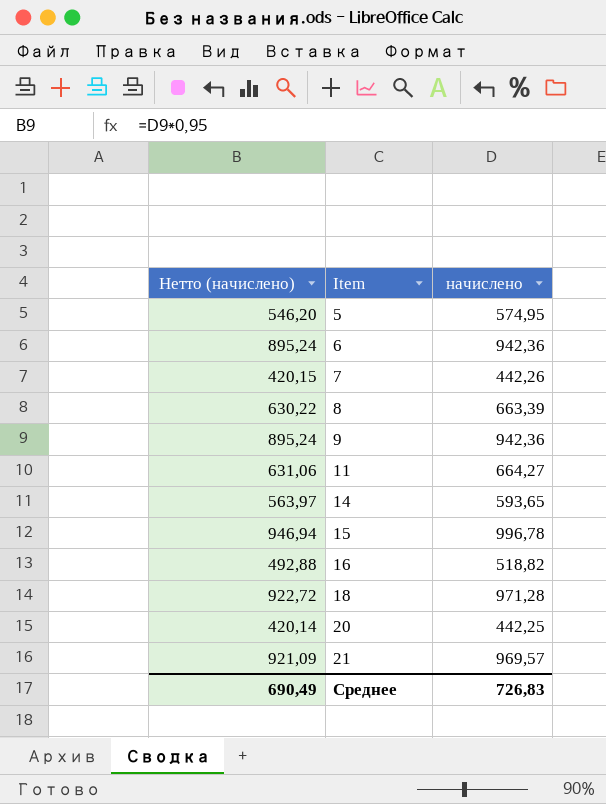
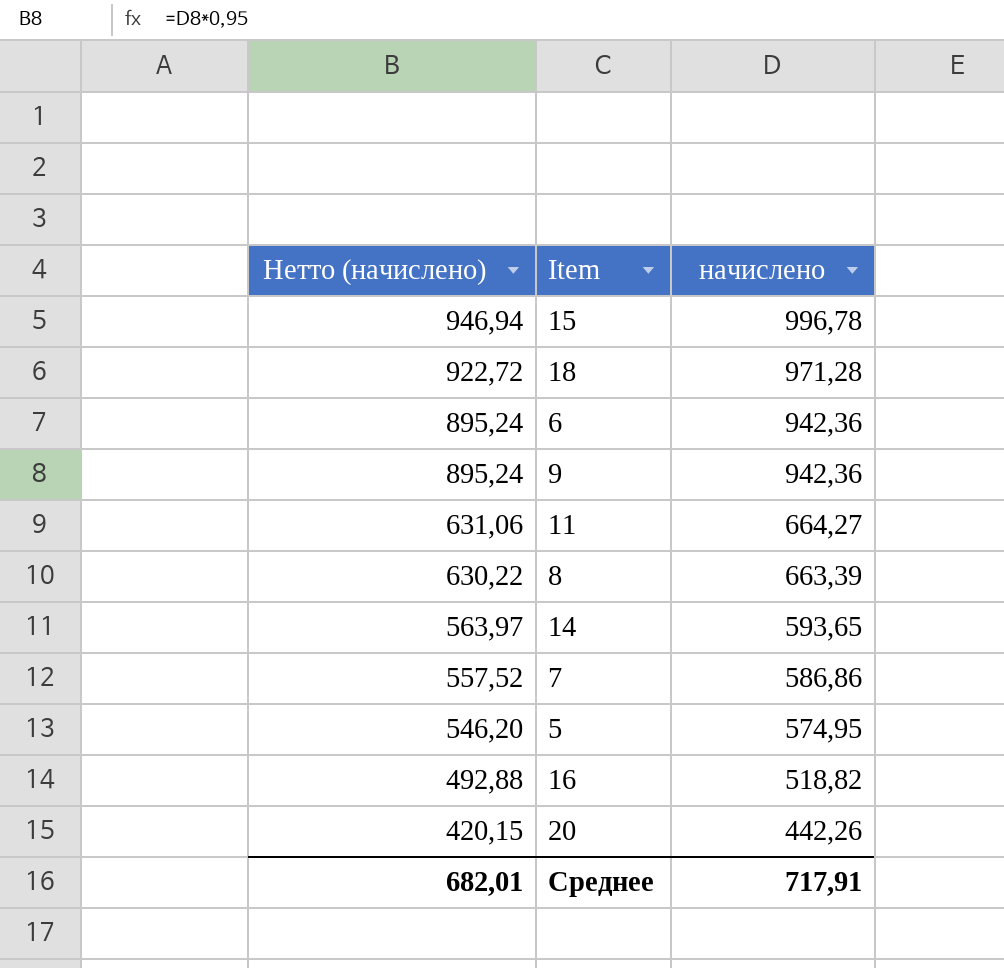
row order: Item ascending -> Нетто (начислено) descending
row 21: 921,09 | 969,57 -> none
7 | Нетто (начислено): 420,15 -> 557,52
7 | начислено: 442,26 -> 586,86
20 | Нетто (начислено): 420,14 -> 420,15
20 | начислено: 442,25 -> 442,26
Среднее | Нетто (начислено): 690,49 -> 682,01
Среднее | начислено: 726,83 -> 717,91

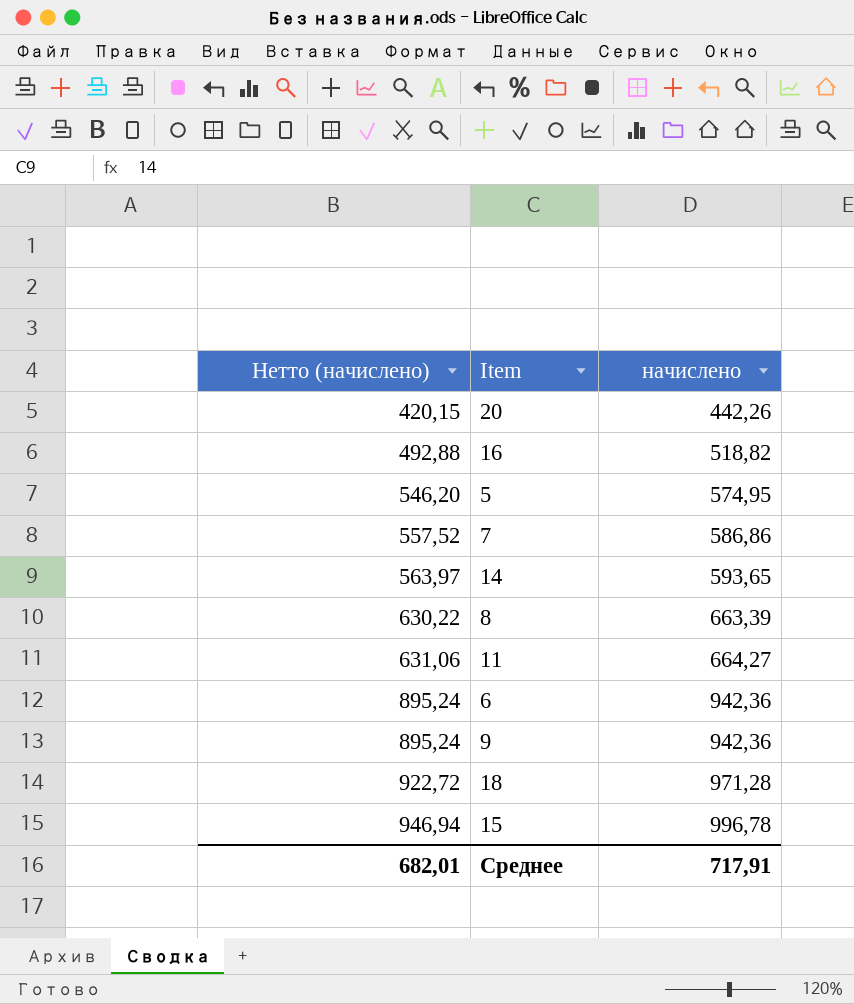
row order: Нетто (начислено) descending -> Нетто (начислено) ascending

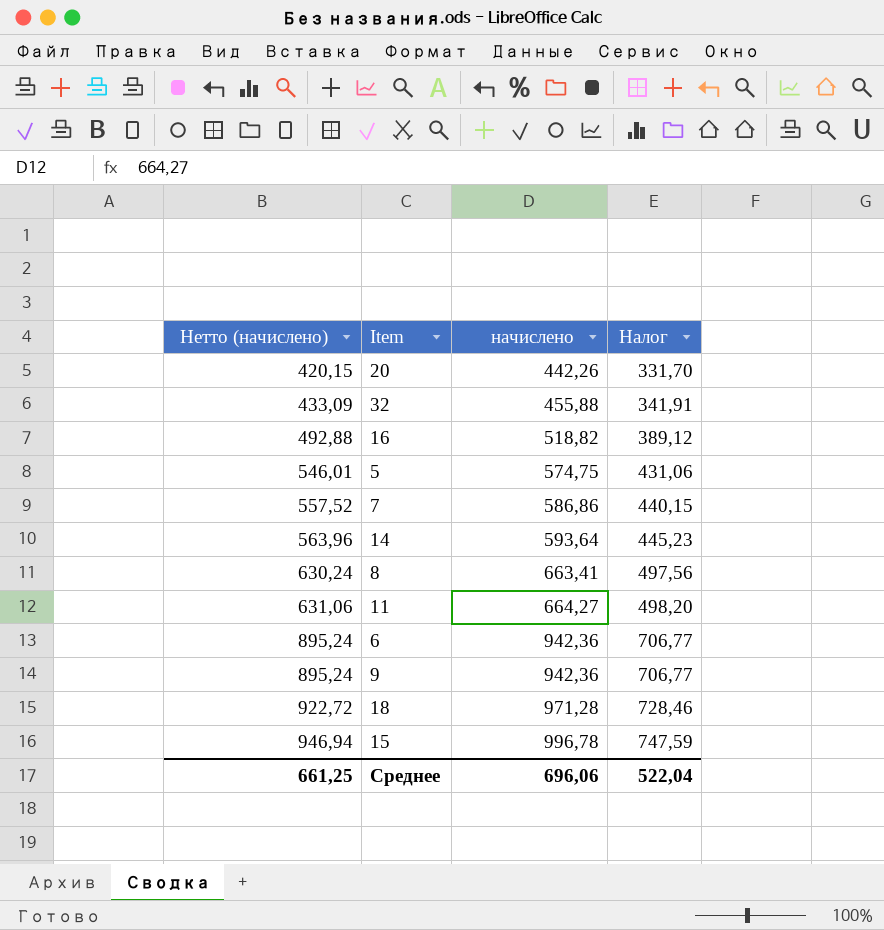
column Налог | formula: none -> [начислено] * 0,75
row 32: none -> 433,09 | 455,88 | 341,91
5 | Нетто (начислено): 546,20 -> 546,01
5 | начислено: 574,95 -> 574,75
14 | Нетто (начислено): 563,97 -> 563,96
14 | начислено: 593,65 -> 593,64
8 | Нетто (начислено): 630,22 -> 630,24
8 | начислено: 663,39 -> 663,41
Среднее | Нетто (начислено): 682,01 -> 661,25
Среднее | начислено: 717,91 -> 696,06

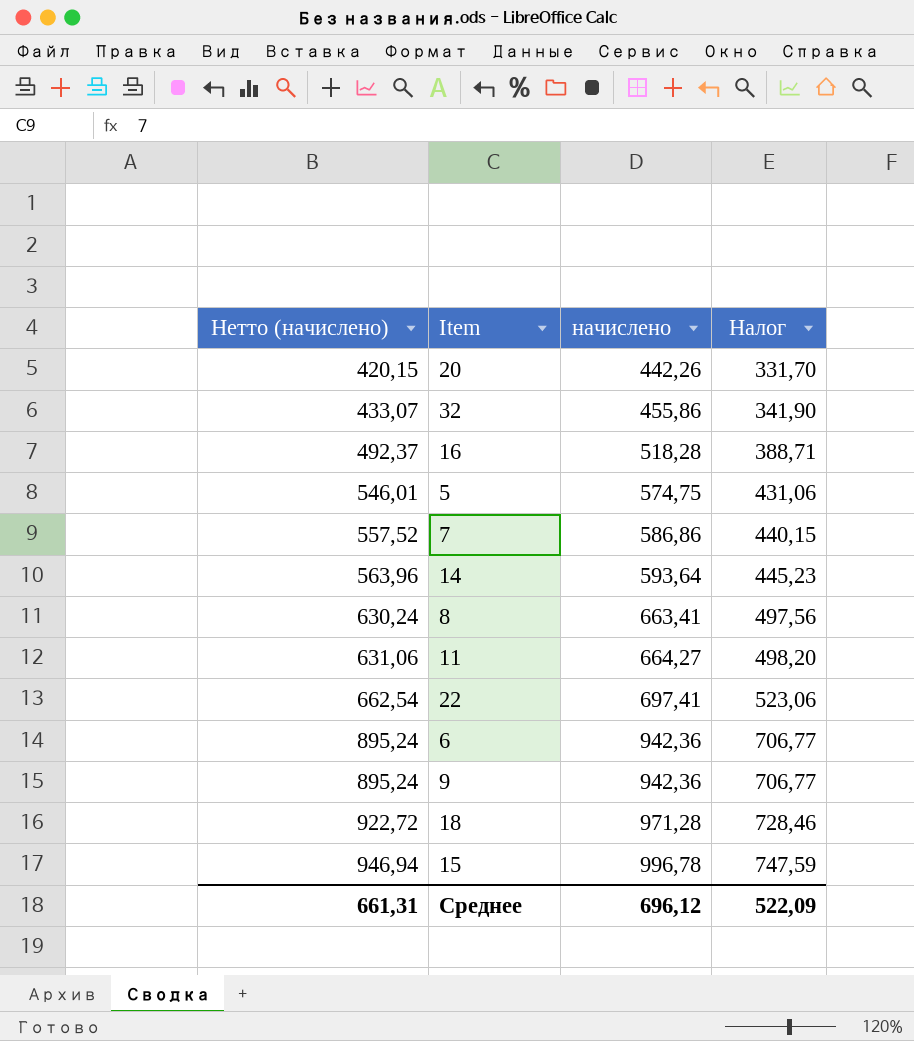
32 | Нетто (начислено): 433,09 -> 433,07
32 | начислено: 455,88 -> 455,86
32 | Налог: 341,91 -> 341,90
16 | Нетто (начислено): 492,88 -> 492,37
16 | начислено: 518,82 -> 518,28
16 | Налог: 389,12 -> 388,71
row 22: none -> 662,54 | 697,41 | 523,06
Среднее | Нетто (начислено): 661,25 -> 661,31
Среднее | начислено: 696,06 -> 696,12
Среднее | Налог: 522,04 -> 522,09

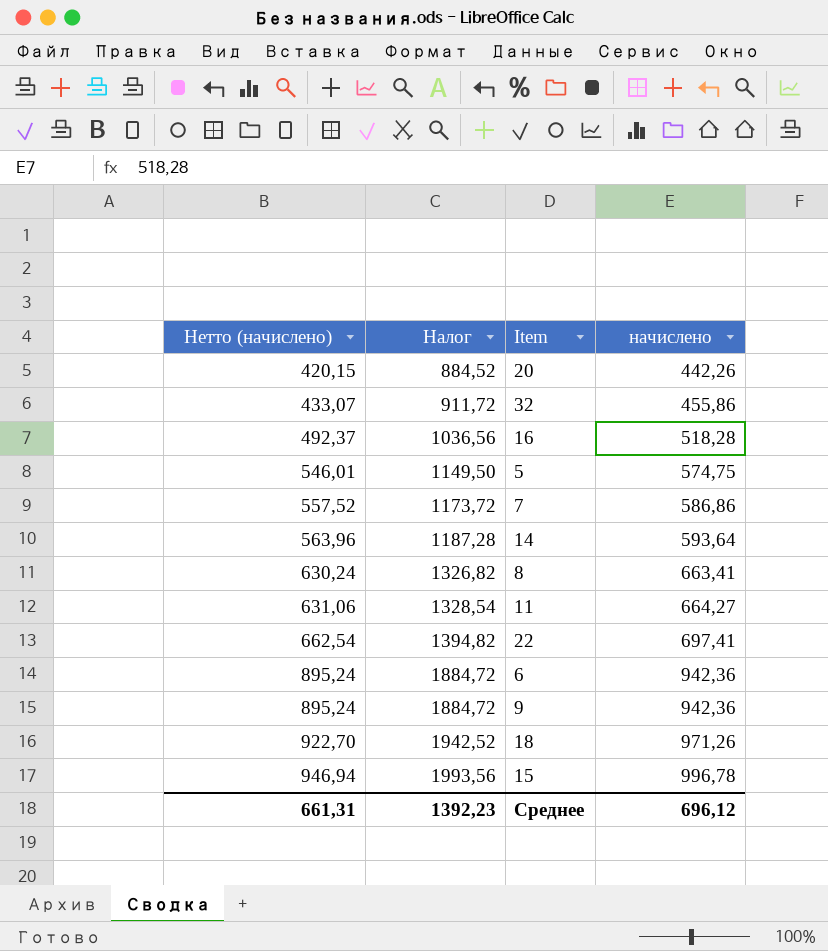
column Налог | formula: [начислено] * 0,75 -> [начислено] * 2
column Налог | position: 4 -> 2
18 | Нетто (начислено): 922,72 -> 922,70
18 | начислено: 971,28 -> 971,26
Среднее | Налог: 522,09 -> 1392,23

